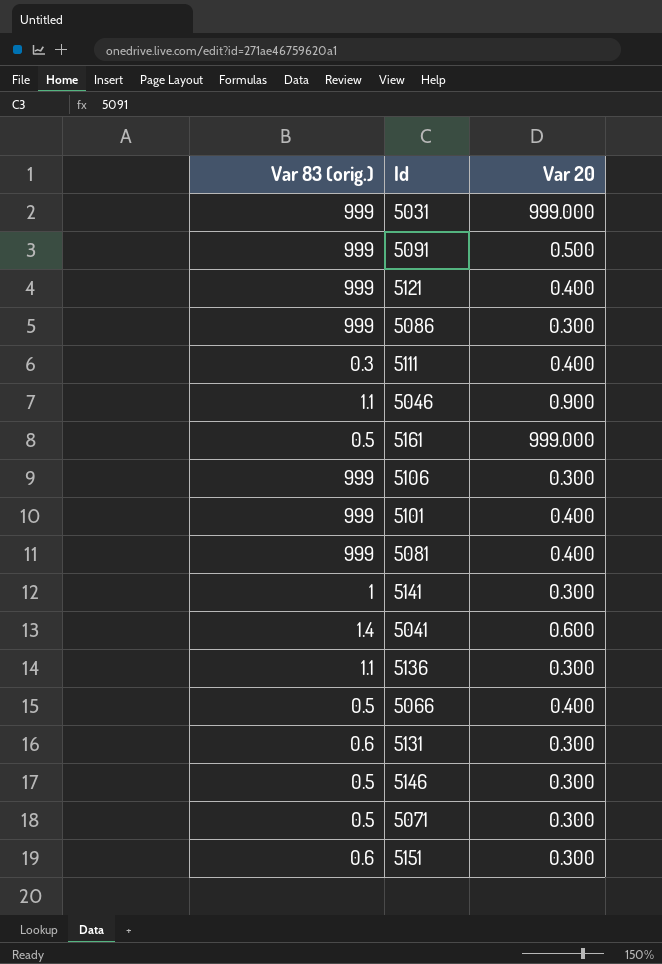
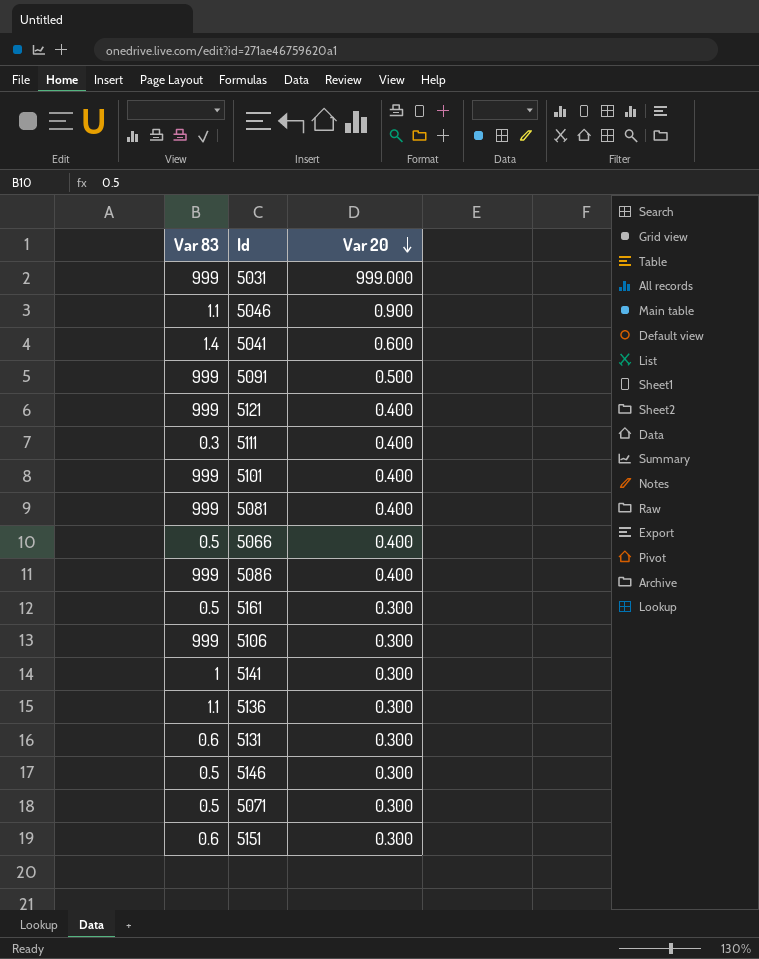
row order: none -> Var 20 descending
column name: Var 83 (orig.) -> Var 83
5086 | Var 20: 0.300 -> 0.400
5161 | Var 20: 999.000 -> 0.300

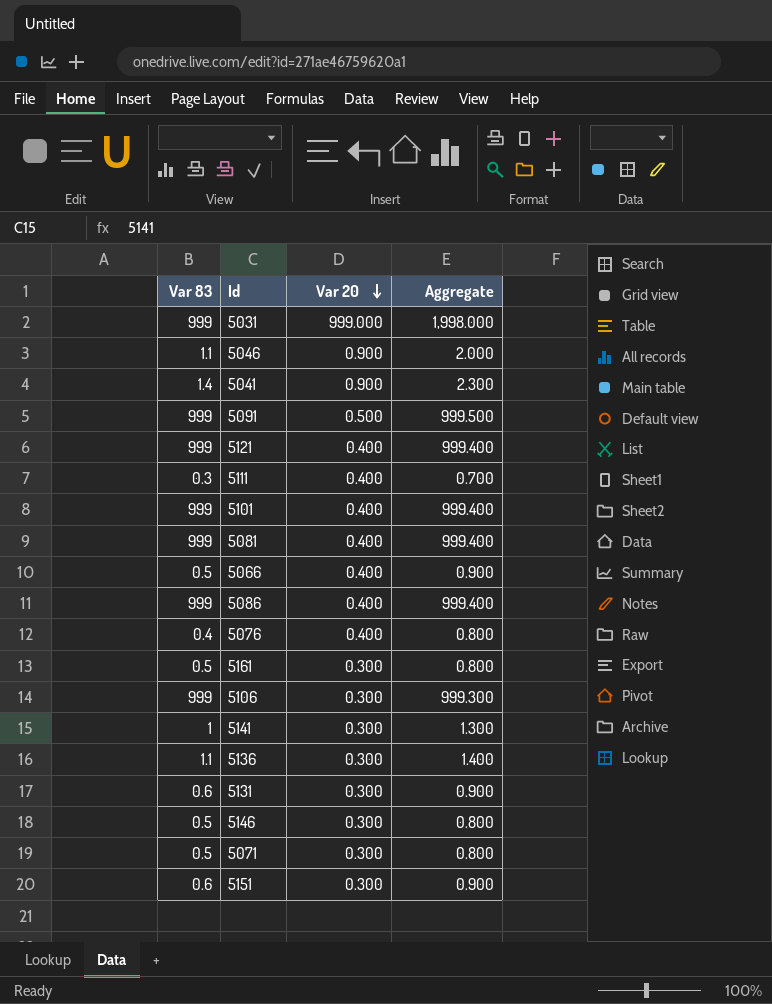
column Aggregate | formula: none -> [Var 83] + [Var 20]
5041 | Var 20: 0.600 -> 0.900
row 5076: none -> 0.4 | 0.400 | 0.800

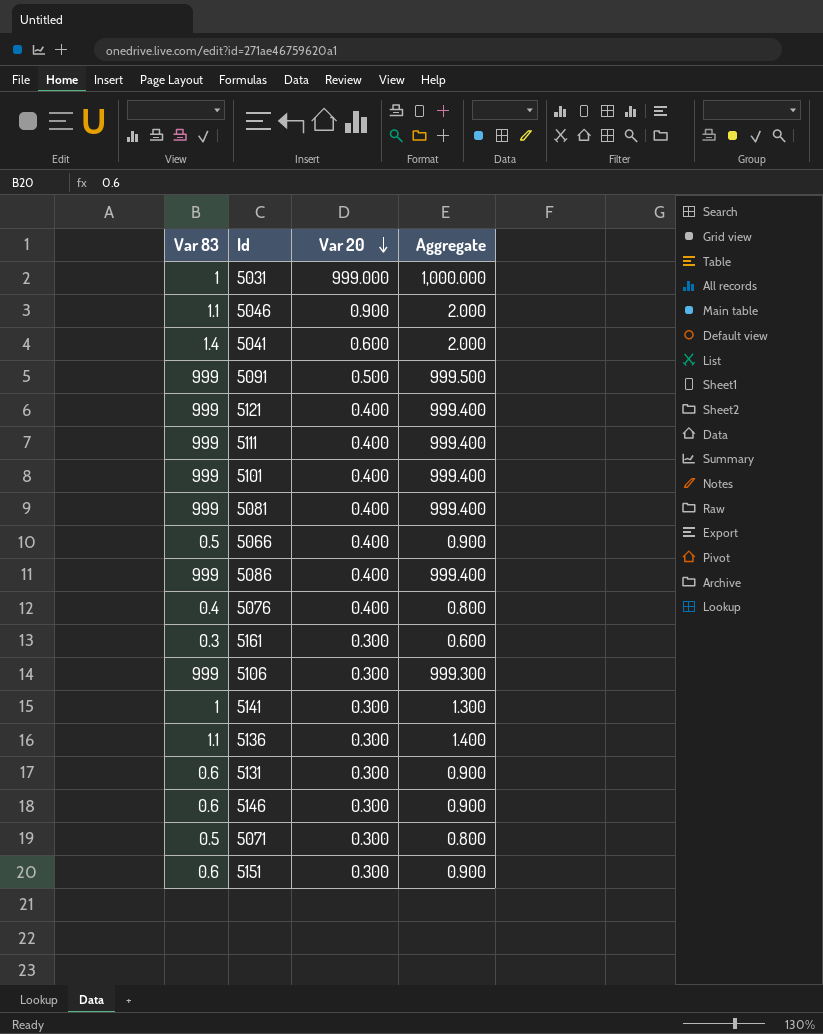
5031 | Var 83: 999 -> 1
5031 | Aggregate: 1,998.000 -> 1,000.000
5041 | Var 20: 0.900 -> 0.600
5041 | Aggregate: 2.300 -> 2.000
5111 | Var 83: 0.3 -> 999
5111 | Aggregate: 0.700 -> 999.400
5161 | Var 83: 0.5 -> 0.3
5161 | Aggregate: 0.800 -> 0.600
5146 | Var 83: 0.5 -> 0.6
5146 | Aggregate: 0.800 -> 0.900

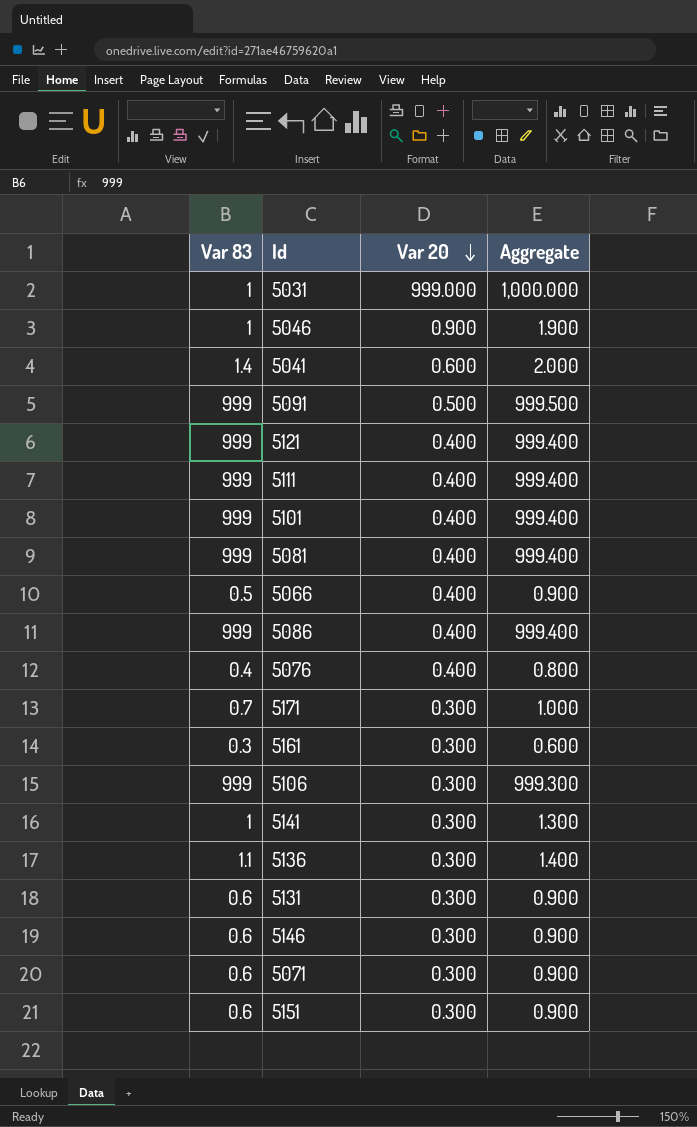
5046 | Var 83: 1.1 -> 1
5046 | Aggregate: 2.000 -> 1.900
row 5171: none -> 0.7 | 0.300 | 1.000
5071 | Var 83: 0.5 -> 0.6
5071 | Aggregate: 0.800 -> 0.900

